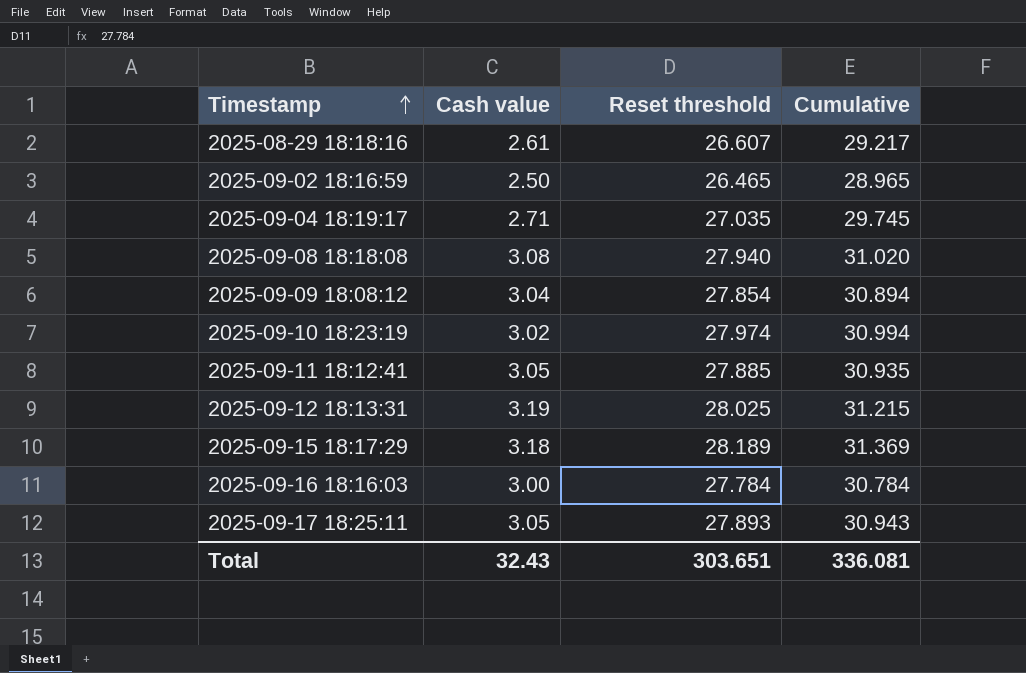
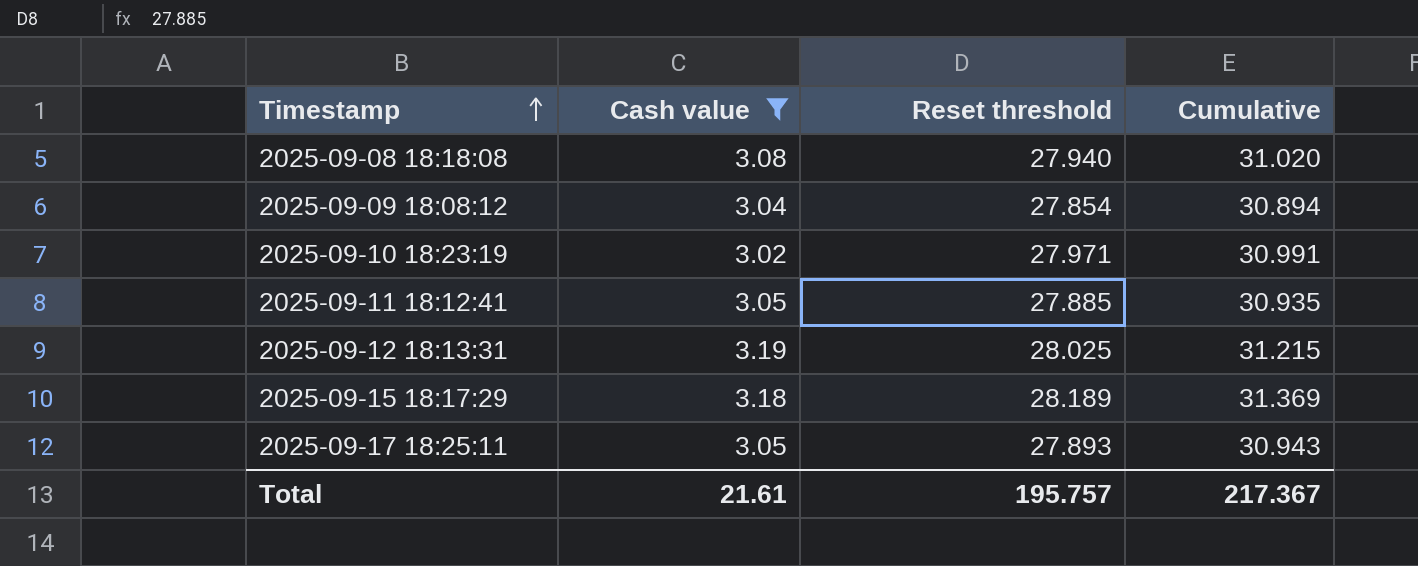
filter: none -> Cash value >= 3.02
2025-09-10 18:23:19 | Reset threshold: 27.974 -> 27.971
2025-09-10 18:23:19 | Cumulative: 30.994 -> 30.991
Total | Cash value: 32.43 -> 21.61
Total | Reset threshold: 303.651 -> 195.757
Total | Cumulative: 336.081 -> 217.367

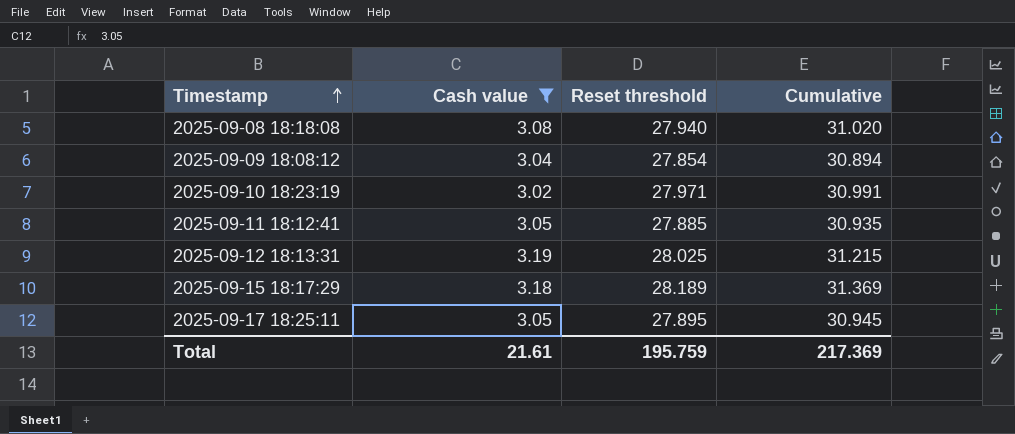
2025-09-17 18:25:11 | Reset threshold: 27.893 -> 27.895
2025-09-17 18:25:11 | Cumulative: 30.943 -> 30.945
Total | Reset threshold: 195.757 -> 195.759
Total | Cumulative: 217.367 -> 217.369

